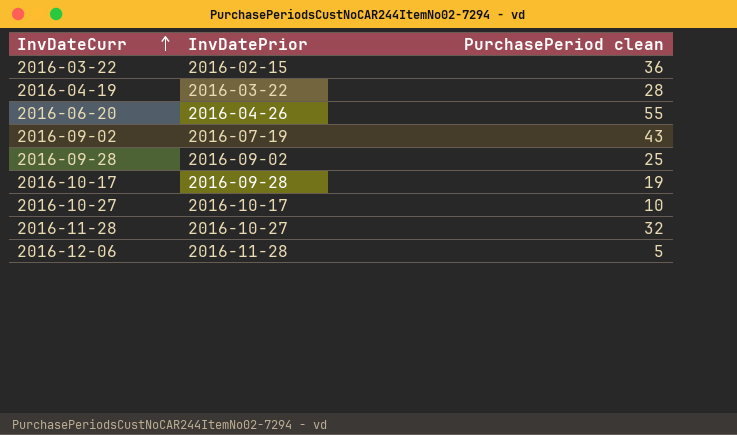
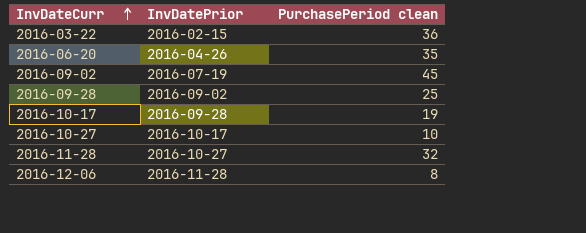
row 2016-04-19: 2016-03-22 | 28 -> none
2016-06-20 | PurchasePeriod clean: 55 -> 35
2016-09-02 | PurchasePeriod clean: 43 -> 45
2016-12-06 | PurchasePeriod clean: 5 -> 8

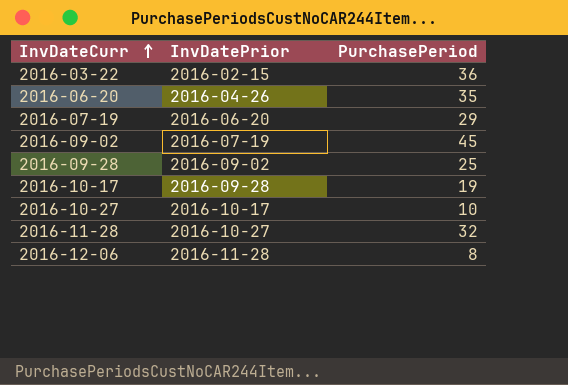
column name: PurchasePeriod clean -> PurchasePeriod
row 2016-07-19: none -> 2016-06-20 | 29

